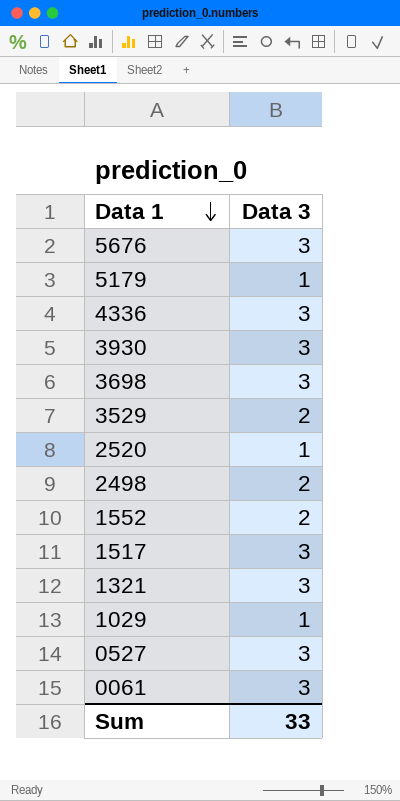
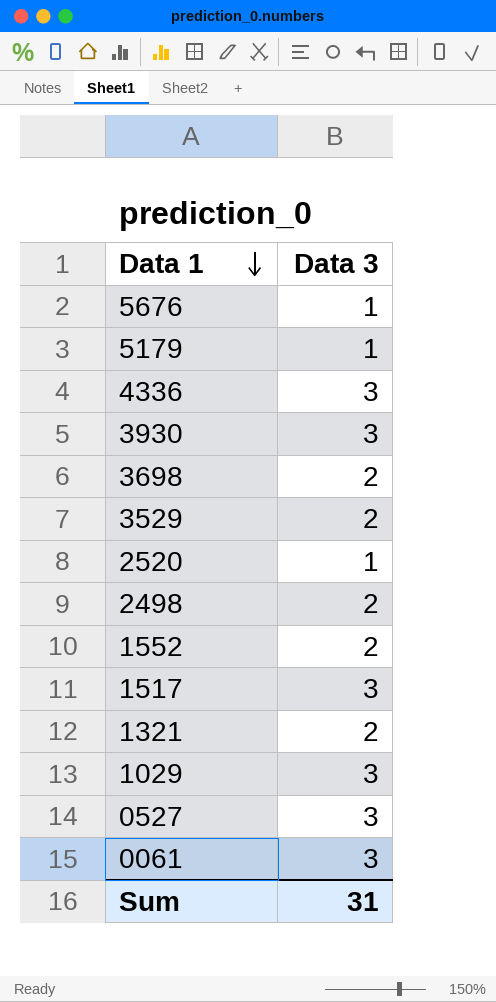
5676 | Data 3: 3 -> 1
3698 | Data 3: 3 -> 2
1321 | Data 3: 3 -> 2
1029 | Data 3: 1 -> 3
Sum | Data 3: 33 -> 31

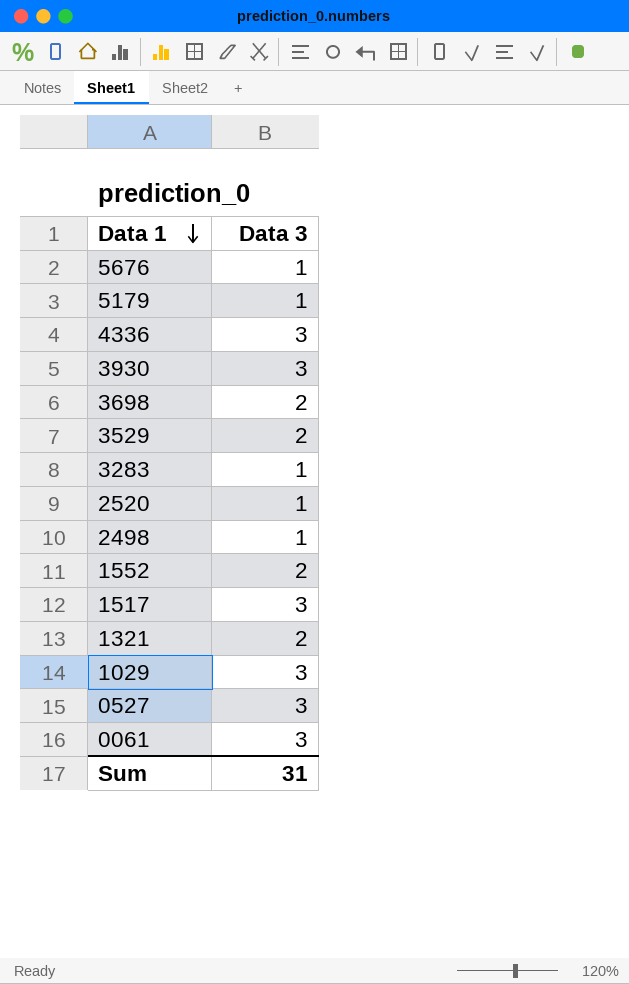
row 3283: none -> 1
2498 | Data 3: 2 -> 1

